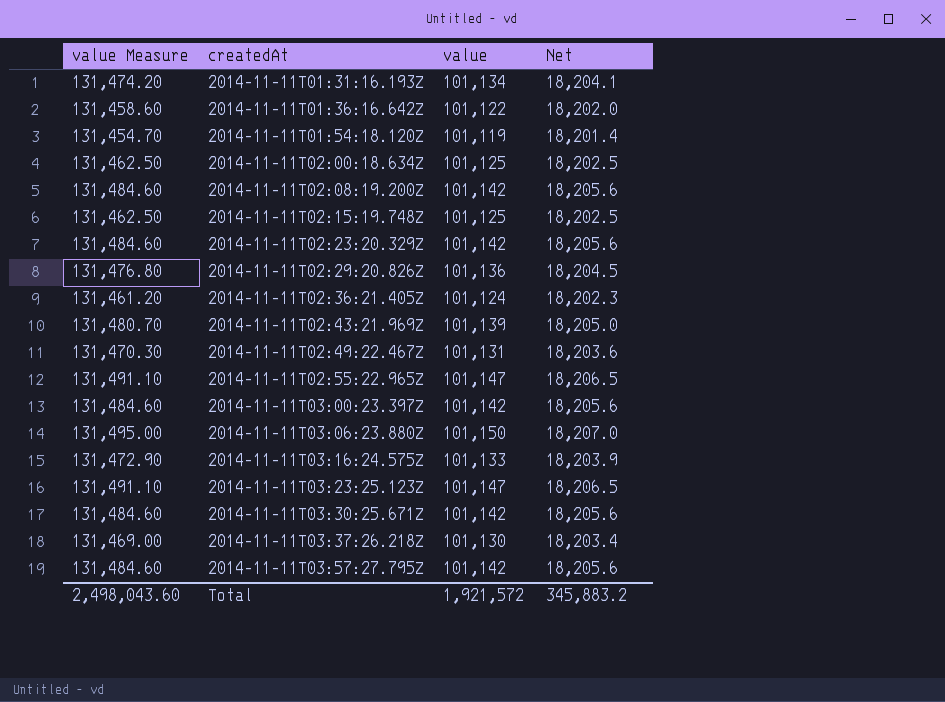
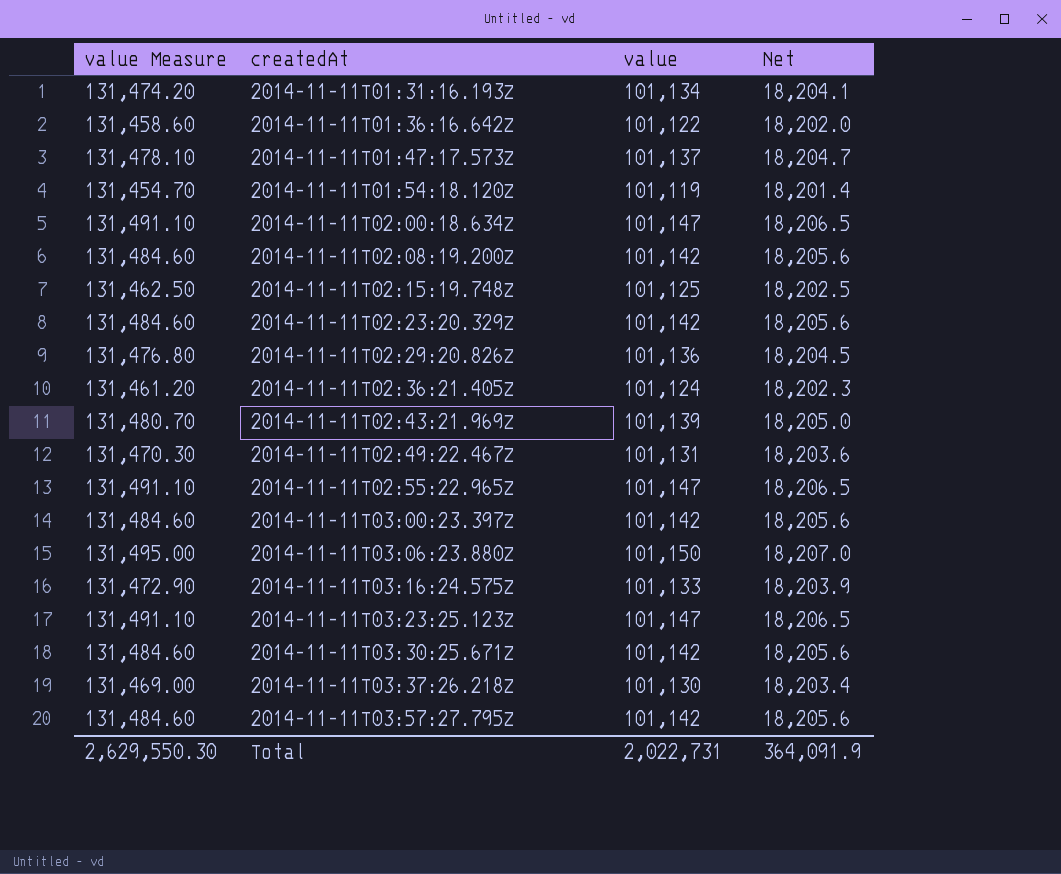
row 2014-11-11T01:47:17.573Z: none -> 131,478.10 | 101,137 | 18,204.7
2014-11-11T02:00:18.634Z | value Measure: 131,462.50 -> 131,491.10
2014-11-11T02:00:18.634Z | value: 101,125 -> 101,147
2014-11-11T02:00:18.634Z | Net: 18,202.5 -> 18,206.5
Total | value Measure: 2,498,043.60 -> 2,629,550.30
Total | value: 1,921,572 -> 2,022,731
Total | Net: 345,883.2 -> 364,091.9

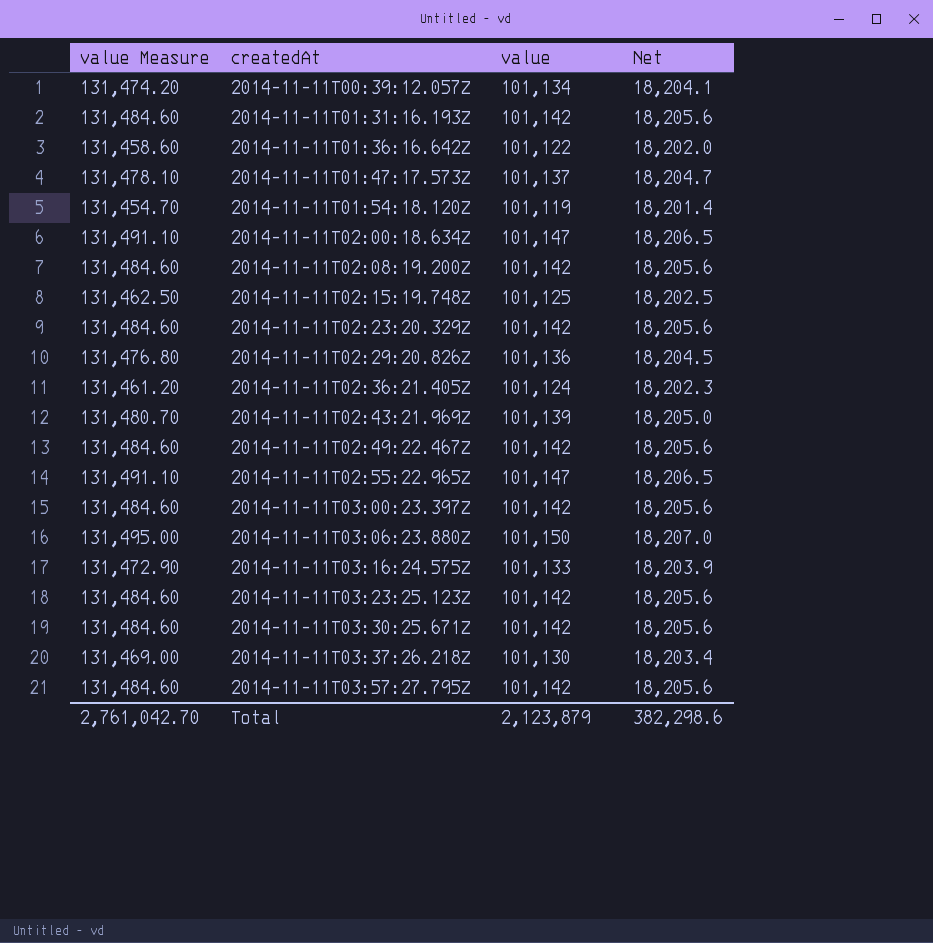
row 2014-11-11T00:39:12.057Z: none -> 131,474.20 | 101,134 | 18,204.1
2014-11-11T01:31:16.193Z | value Measure: 131,474.20 -> 131,484.60
2014-11-11T01:31:16.193Z | value: 101,134 -> 101,142
2014-11-11T01:31:16.193Z | Net: 18,204.1 -> 18,205.6
2014-11-11T02:49:22.467Z | value Measure: 131,470.30 -> 131,484.60
2014-11-11T02:49:22.467Z | value: 101,131 -> 101,142
2014-11-11T02:49:22.467Z | Net: 18,203.6 -> 18,205.6
2014-11-11T03:23:25.123Z | value Measure: 131,491.10 -> 131,484.60
2014-11-11T03:23:25.123Z | value: 101,147 -> 101,142
2014-11-11T03:23:25.123Z | Net: 18,206.5 -> 18,205.6
Total | value Measure: 2,629,550.30 -> 2,761,042.70
Total | value: 2,022,731 -> 2,123,879
Total | Net: 364,091.9 -> 382,298.6

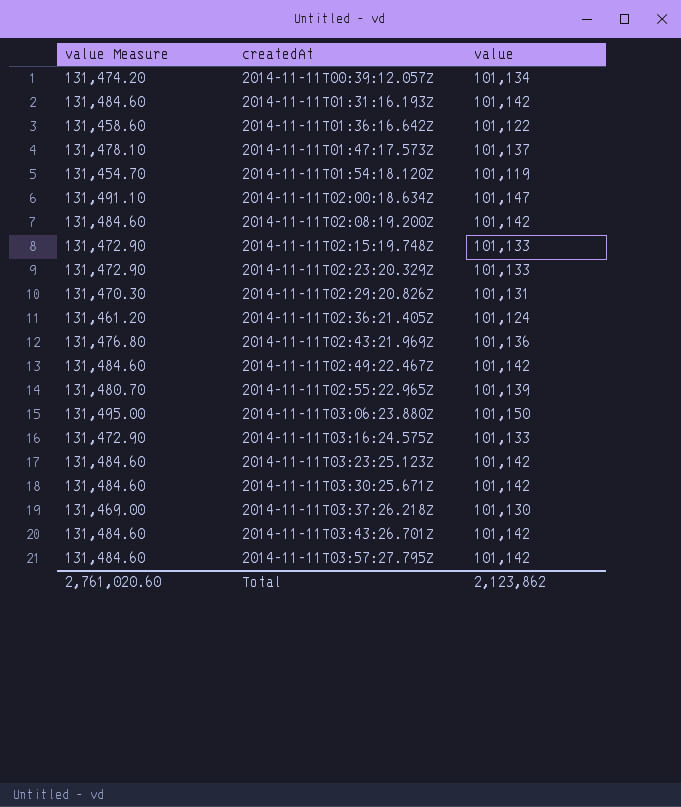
column Net | formula: [value] * 0.18 -> none
row 2014-11-11T03:00:23.397Z: 131,484.60 | 101,142 | 18,205.6 -> none
2014-11-11T02:15:19.748Z | value Measure: 131,462.50 -> 131,472.90
2014-11-11T02:15:19.748Z | value: 101,125 -> 101,133
2014-11-11T02:23:20.329Z | value Measure: 131,484.60 -> 131,472.90
2014-11-11T02:23:20.329Z | value: 101,142 -> 101,133
2014-11-11T02:29:20.826Z | value Measure: 131,476.80 -> 131,470.30
2014-11-11T02:29:20.826Z | value: 101,136 -> 101,131
2014-11-11T02:43:21.969Z | value Measure: 131,480.70 -> 131,476.80
2014-11-11T02:43:21.969Z | value: 101,139 -> 101,136
2014-11-11T02:55:22.965Z | value Measure: 131,491.10 -> 131,480.70
2014-11-11T02:55:22.965Z | value: 101,147 -> 101,139
row 2014-11-11T03:43:26.701Z: none -> 131,484.60 | 101,142
Total | value Measure: 2,761,042.70 -> 2,761,020.60
Total | value: 2,123,879 -> 2,123,862

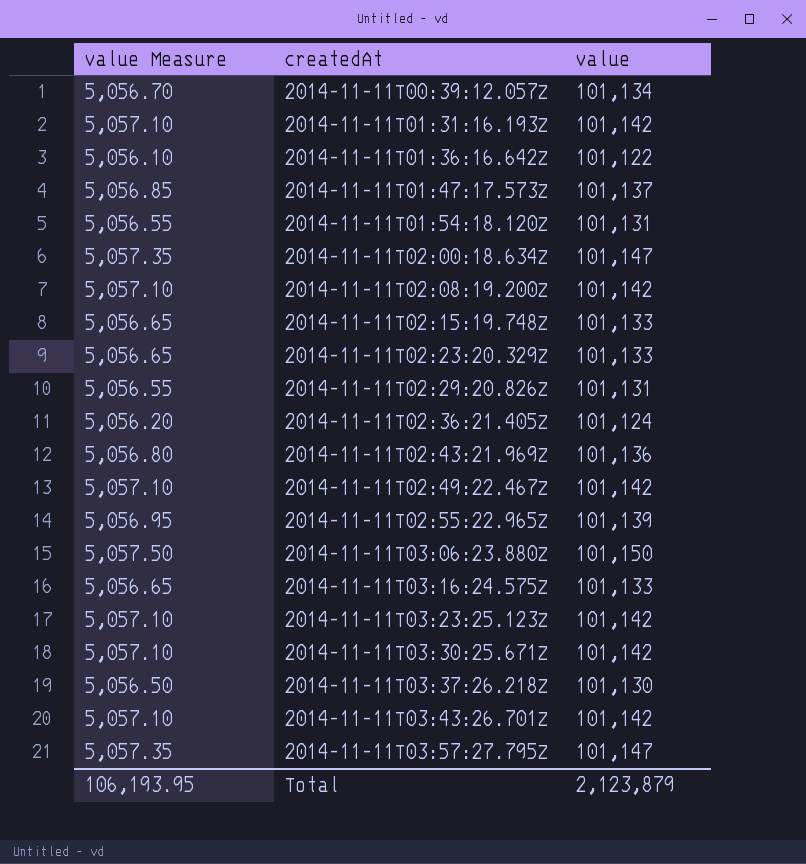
column value Measure | formula: [value] * 1.3 -> [value] * 0.05
2014-11-11T01:54:18.120Z | value: 101,119 -> 101,131
2014-11-11T03:57:27.795Z | value: 101,142 -> 101,147
Total | value Measure: 2,761,020.60 -> 106,193.95
Total | value: 2,123,862 -> 2,123,879

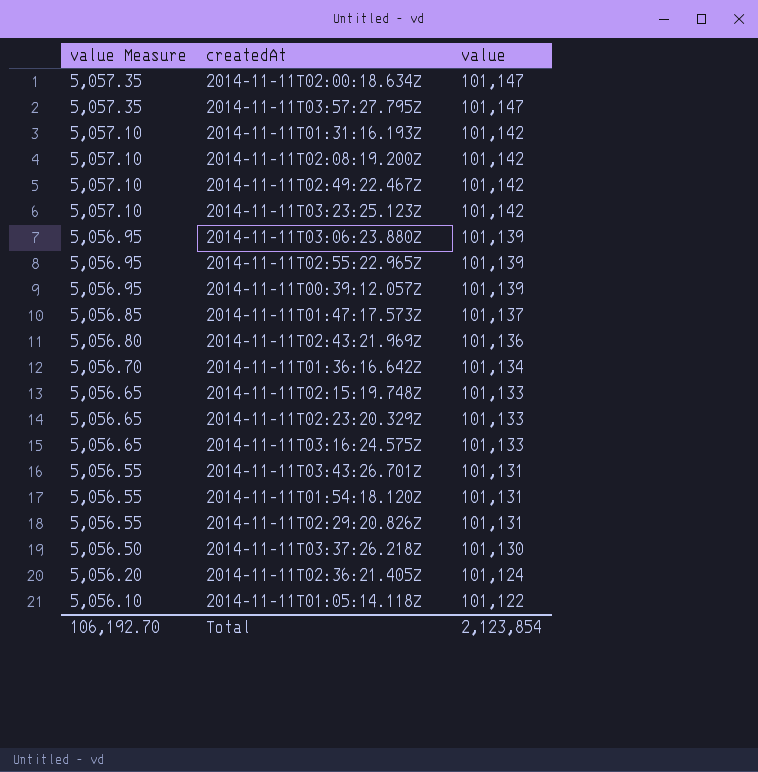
row order: createdAt ascending -> value Measure descending
row 2014-11-11T03:30:25.671Z: 5,057.10 | 101,142 -> none
2014-11-11T03:06:23.880Z | value Measure: 5,057.50 -> 5,056.95
2014-11-11T03:06:23.880Z | value: 101,150 -> 101,139
2014-11-11T00:39:12.057Z | value Measure: 5,056.70 -> 5,056.95
2014-11-11T00:39:12.057Z | value: 101,134 -> 101,139
2014-11-11T01:36:16.642Z | value Measure: 5,056.10 -> 5,056.70
2014-11-11T01:36:16.642Z | value: 101,122 -> 101,134
2014-11-11T03:43:26.701Z | value Measure: 5,057.10 -> 5,056.55
2014-11-11T03:43:26.701Z | value: 101,142 -> 101,131
row 2014-11-11T01:05:14.118Z: none -> 5,056.10 | 101,122
Total | value Measure: 106,193.95 -> 106,192.70
Total | value: 2,123,879 -> 2,123,854

